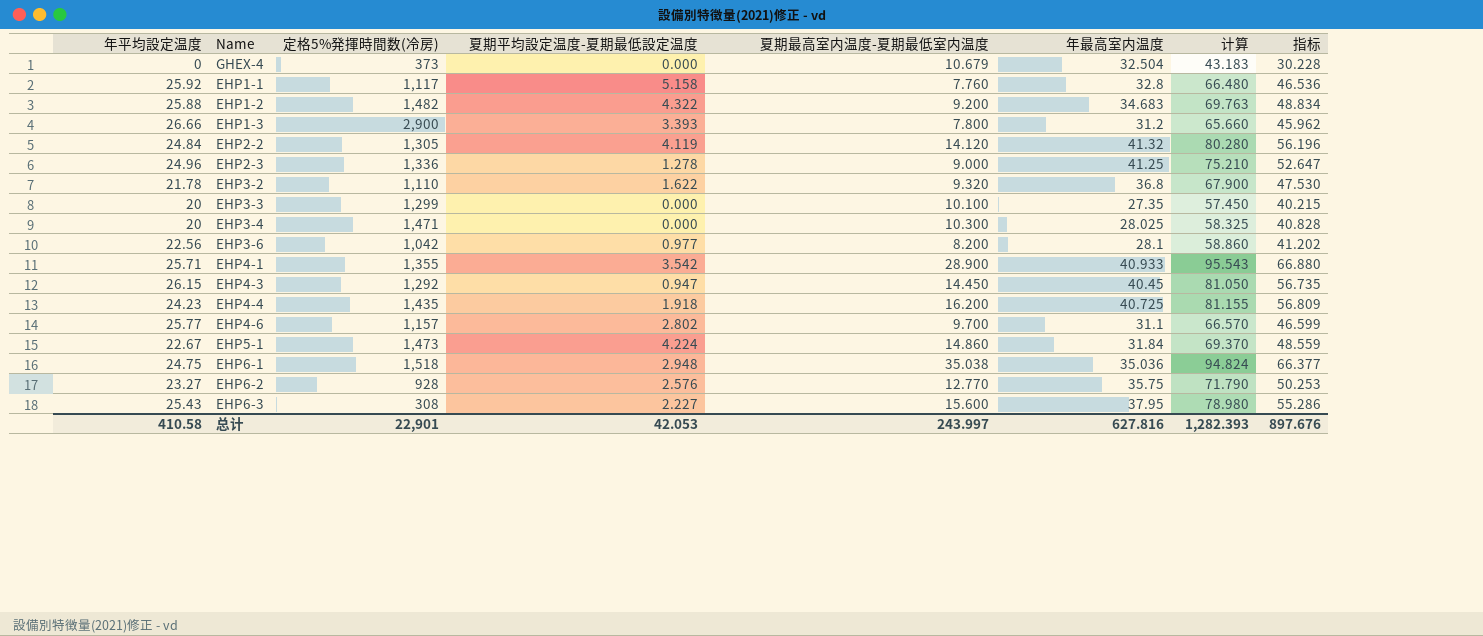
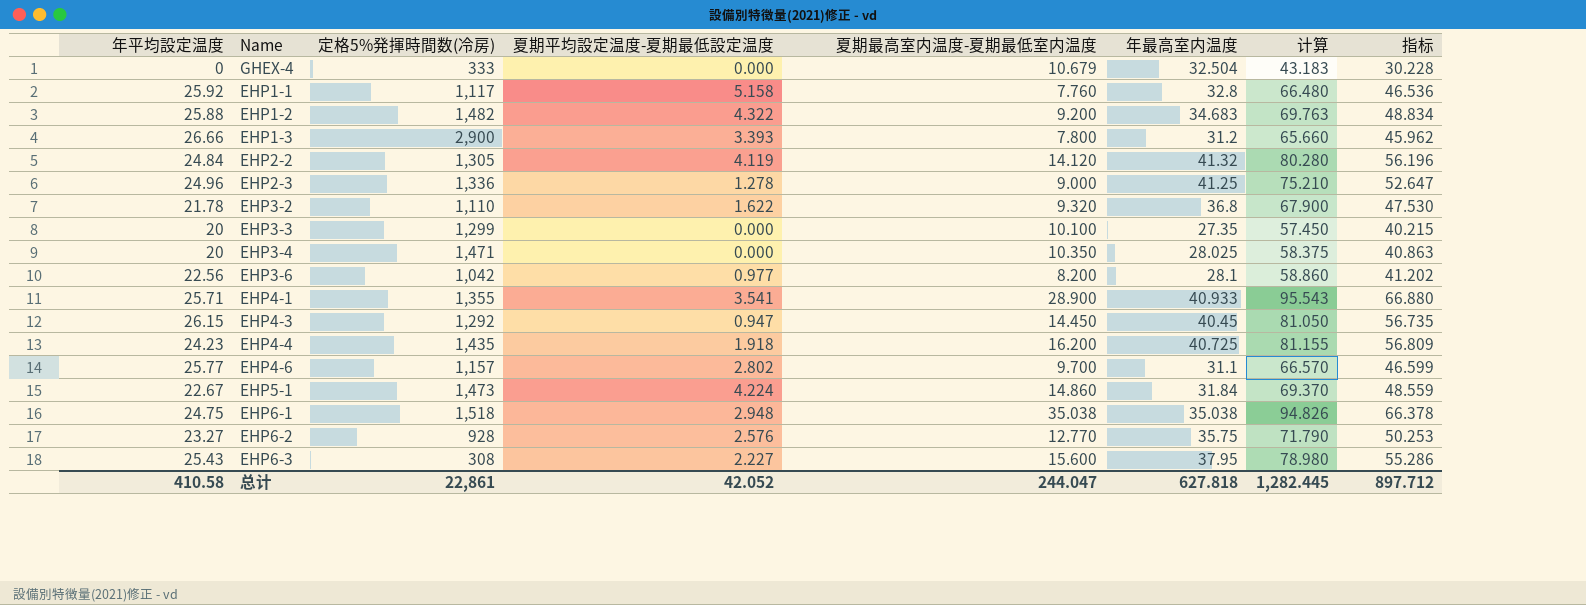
GHEX-4 | 定格5%発揮時間数(冷房): 373 -> 333
EHP3-4 | 夏期最高室内温度-夏期最低室内温度: 10.300 -> 10.350
EHP3-4 | 计算: 58.325 -> 58.375
EHP3-4 | 指标: 40.828 -> 40.863
EHP4-1 | 夏期平均設定温度-夏期最低設定温度: 3.542 -> 3.541
EHP6-1 | 年最高室内温度: 35.036 -> 35.038
EHP6-1 | 计算: 94.824 -> 94.826
EHP6-1 | 指标: 66.377 -> 66.378
总计 | 定格5%発揮時間数(冷房): 22,901 -> 22,861
总计 | 夏期平均設定温度-夏期最低設定温度: 42.053 -> 42.052
总计 | 夏期最高室内温度-夏期最低室内温度: 243.997 -> 244.047
总计 | 年最高室内温度: 627.816 -> 627.818
总计 | 计算: 1,282.393 -> 1,282.445
总计 | 指标: 897.676 -> 897.712

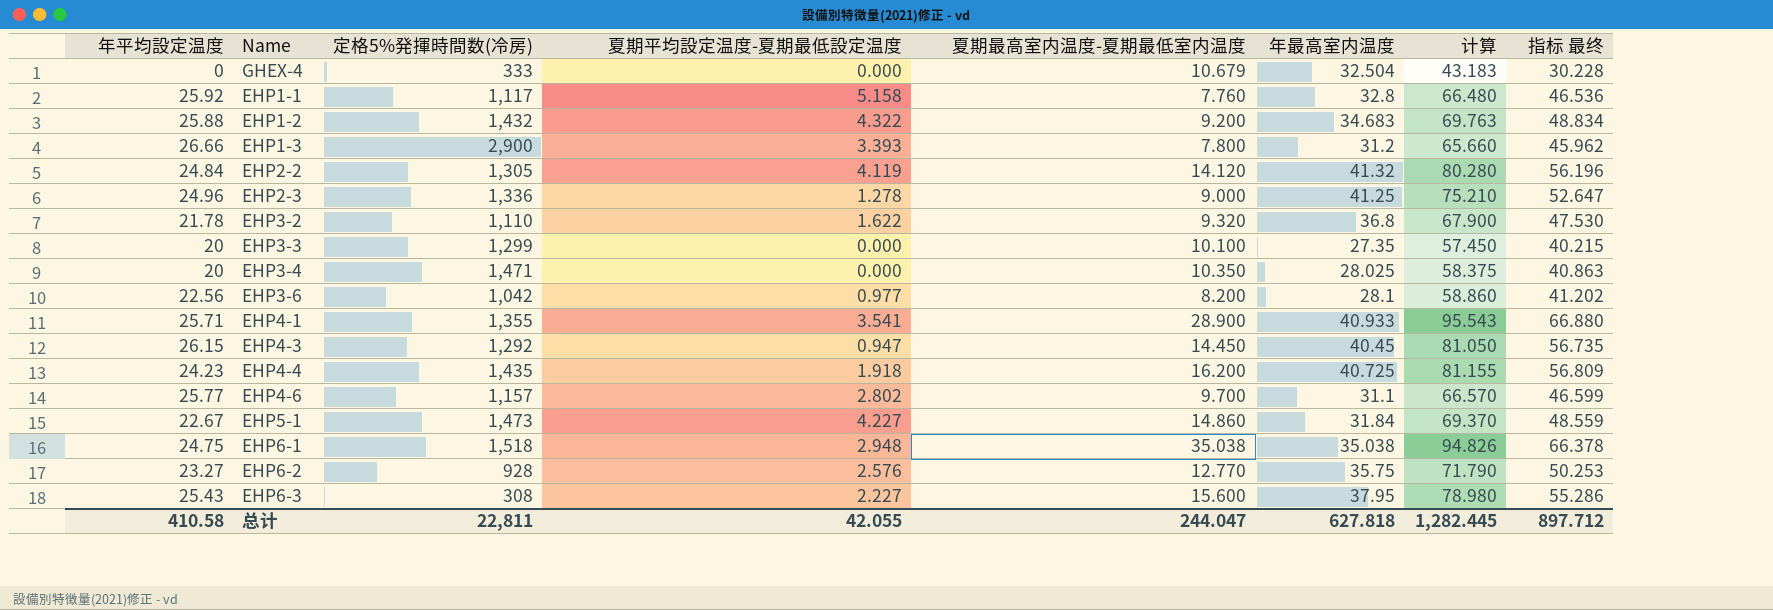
column name: 指标 -> 指标 最终
EHP1-2 | 定格5%発揮時間数(冷房): 1,482 -> 1,432
EHP5-1 | 夏期平均設定温度-夏期最低設定温度: 4.224 -> 4.227
总计 | 定格5%発揮時間数(冷房): 22,861 -> 22,811
总计 | 夏期平均設定温度-夏期最低設定温度: 42.052 -> 42.055

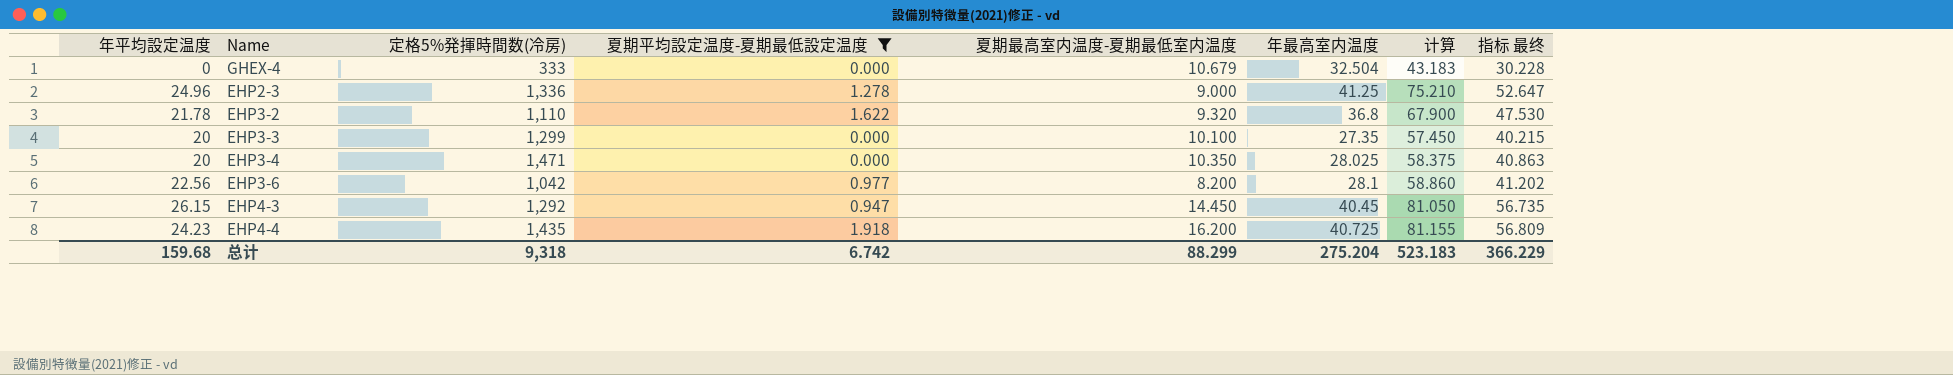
filter: none -> 夏期平均設定温度-夏期最低設定温度 <= 1.918
总计 | 年平均設定温度: 410.58 -> 159.68
总计 | 定格5%発揮時間数(冷房): 22,811 -> 9,318
总计 | 夏期平均設定温度-夏期最低設定温度: 42.055 -> 6.742
总计 | 夏期最高室内温度-夏期最低室内温度: 244.047 -> 88.299
总计 | 年最高室内温度: 627.818 -> 275.204
总计 | 计算: 1,282.445 -> 523.183
总计 | 指标 最终: 897.712 -> 366.229

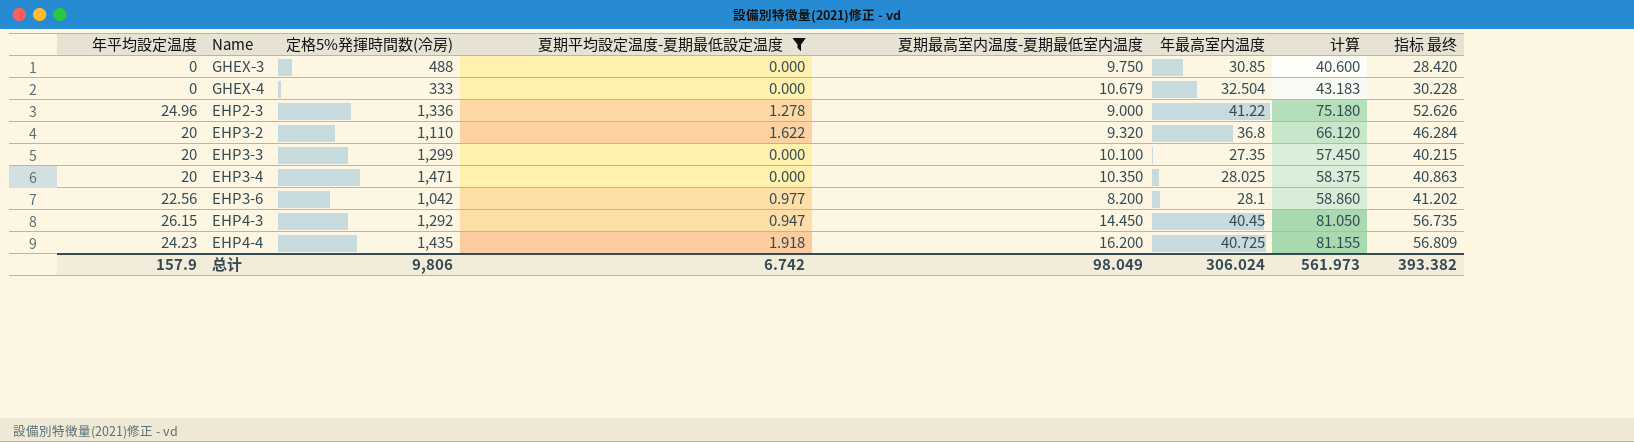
row GHEX-3: none -> 0 | 488 | 0.000 | 9.750 | 30.85 | 40.600 | 28.420
EHP2-3 | 年最高室内温度: 41.25 -> 41.22
EHP2-3 | 计算: 75.210 -> 75.180
EHP2-3 | 指标 最终: 52.647 -> 52.626
EHP3-2 | 年平均設定温度: 21.78 -> 20
EHP3-2 | 计算: 67.900 -> 66.120
EHP3-2 | 指标 最终: 47.530 -> 46.284
总计 | 年平均設定温度: 159.68 -> 157.9
总计 | 定格5%発揮時間数(冷房): 9,318 -> 9,806
总计 | 夏期最高室内温度-夏期最低室内温度: 88.299 -> 98.049
总计 | 年最高室内温度: 275.204 -> 306.024
总计 | 计算: 523.183 -> 561.973
总计 | 指标 最终: 366.229 -> 393.382

